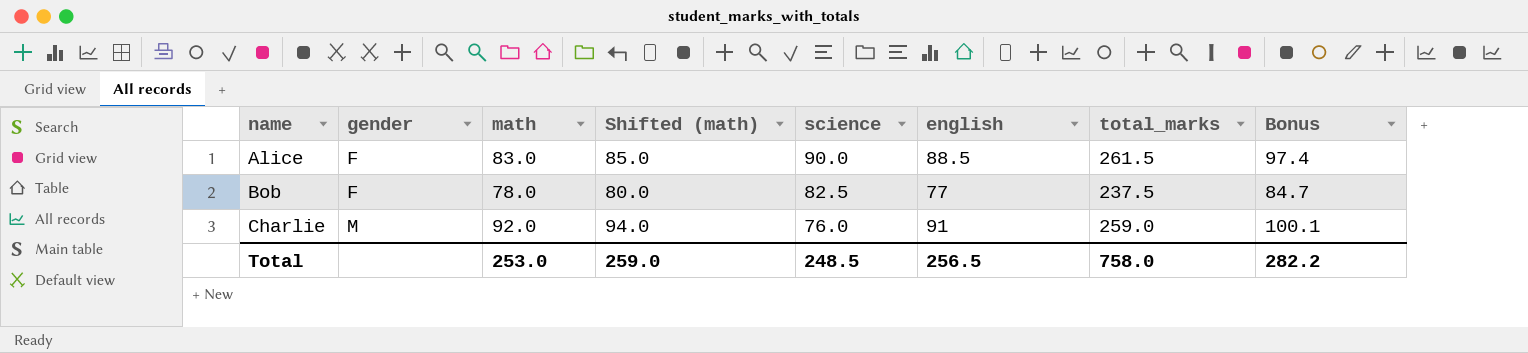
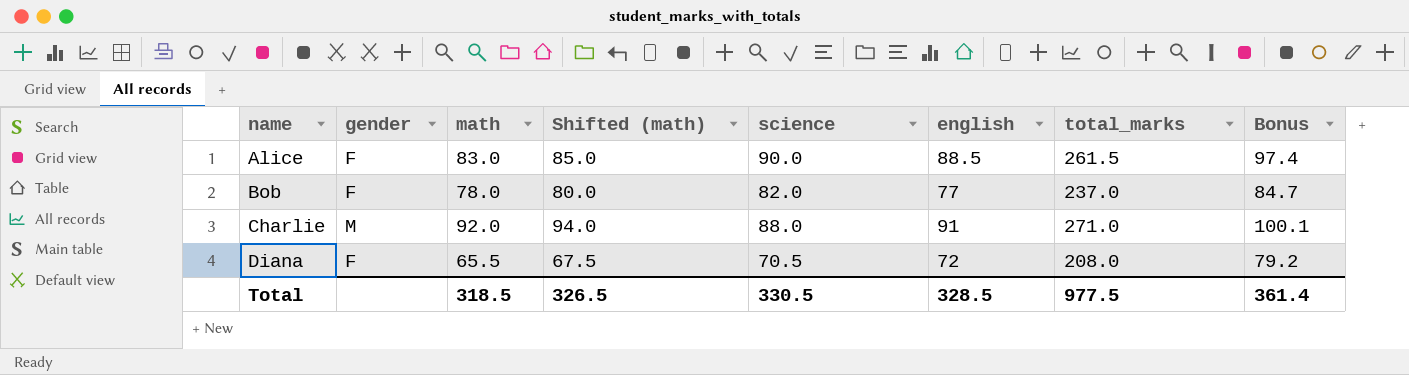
Bob | science: 82.5 -> 82.0
Bob | total_marks: 237.5 -> 237.0
Charlie | science: 76.0 -> 88.0
Charlie | total_marks: 259.0 -> 271.0
row Diana: none -> F | 65.5 | 67.5 | 70.5 | 72 | 208.0 | 79.2
Total | math: 253.0 -> 318.5
Total | Shifted (math): 259.0 -> 326.5
Total | science: 248.5 -> 330.5
Total | english: 256.5 -> 328.5
Total | total_marks: 758.0 -> 977.5
Total | Bonus: 282.2 -> 361.4

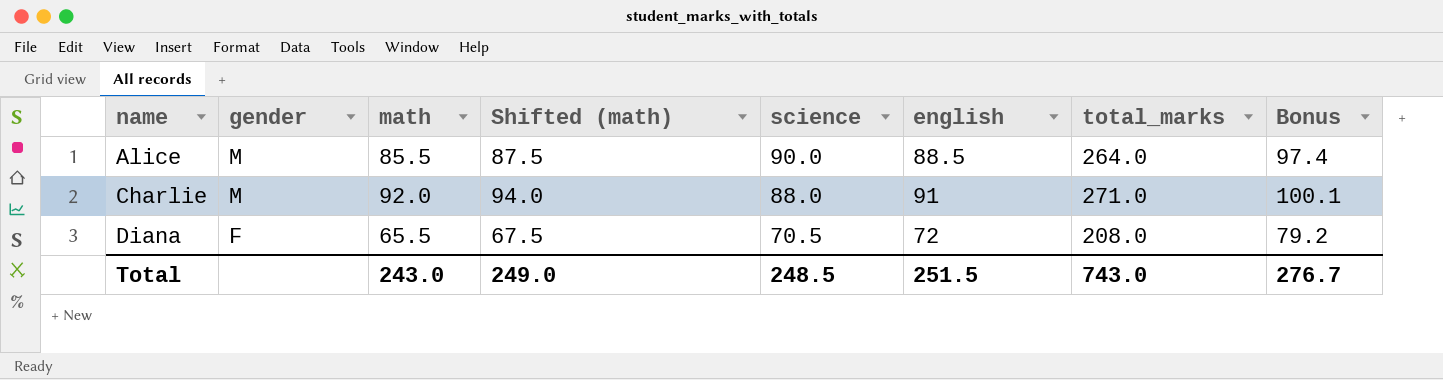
row Bob: F | 78.0 | 80.0 | 82.0 | 77 | 237.0 | 84.7 -> none
Alice | gender: F -> M
Alice | math: 83.0 -> 85.5
Alice | Shifted (math): 85.0 -> 87.5
Alice | total_marks: 261.5 -> 264.0
Total | math: 318.5 -> 243.0
Total | Shifted (math): 326.5 -> 249.0
Total | science: 330.5 -> 248.5
Total | english: 328.5 -> 251.5
Total | total_marks: 977.5 -> 743.0
Total | Bonus: 361.4 -> 276.7

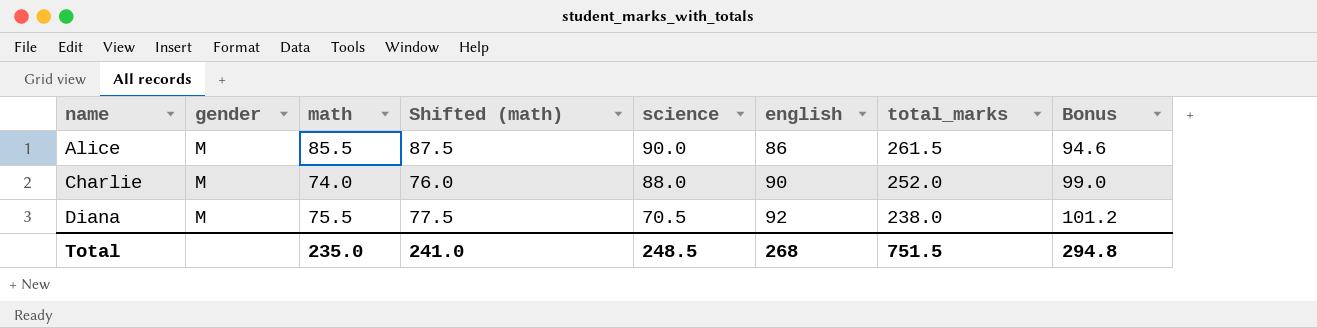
Alice | english: 88.5 -> 86
Alice | total_marks: 264.0 -> 261.5
Alice | Bonus: 97.4 -> 94.6
Charlie | math: 92.0 -> 74.0
Charlie | Shifted (math): 94.0 -> 76.0
Charlie | english: 91 -> 90
Charlie | total_marks: 271.0 -> 252.0
Charlie | Bonus: 100.1 -> 99.0
Diana | gender: F -> M
Diana | math: 65.5 -> 75.5
Diana | Shifted (math): 67.5 -> 77.5
Diana | english: 72 -> 92
Diana | total_marks: 208.0 -> 238.0
Diana | Bonus: 79.2 -> 101.2
Total | math: 243.0 -> 235.0
Total | Shifted (math): 249.0 -> 241.0
Total | english: 251.5 -> 268
Total | total_marks: 743.0 -> 751.5
Total | Bonus: 276.7 -> 294.8

